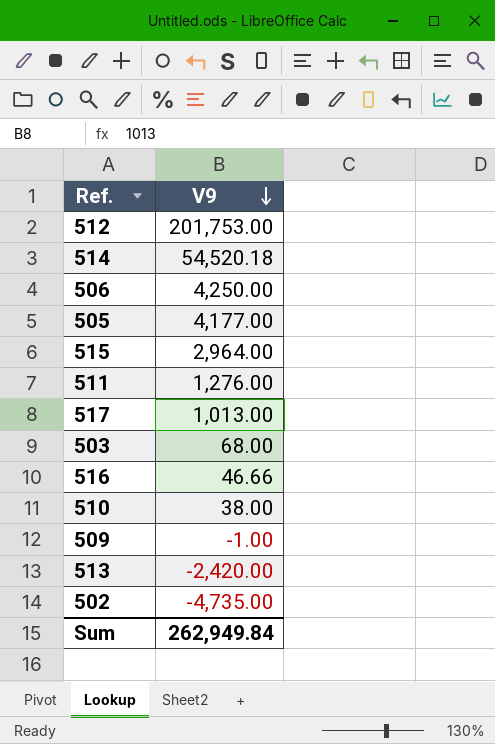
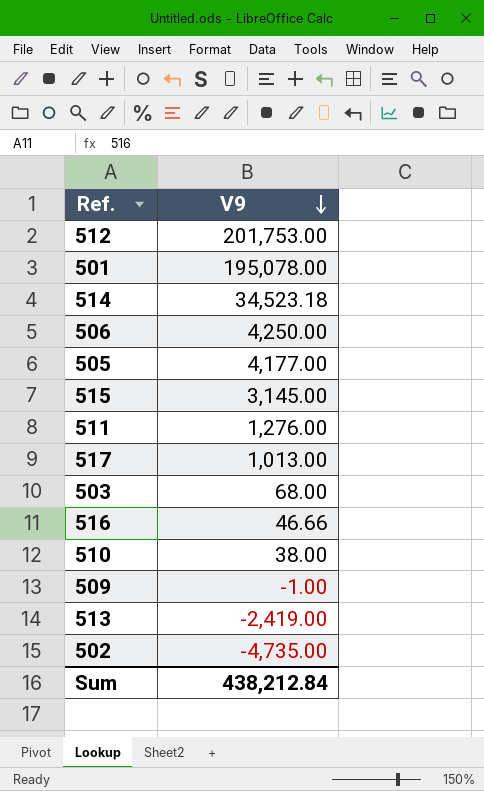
row 501: none -> 195,078.00
514 | V9: 54,520.18 -> 34,523.18
515 | V9: 2,964.00 -> 3,145.00
513 | V9: -2,420.00 -> -2,419.00
Sum | V9: 262,949.84 -> 438,212.84

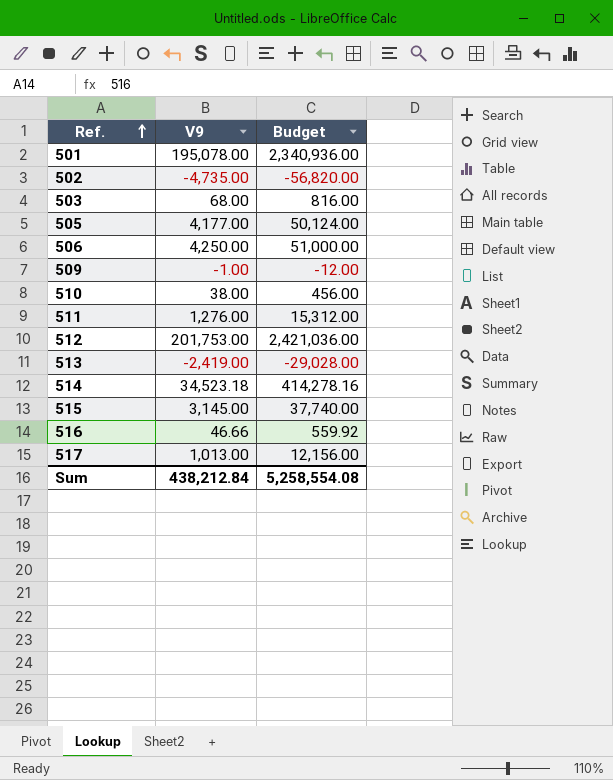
row order: V9 descending -> Ref. ascending
column Budget | formula: none -> [V9] * 12

